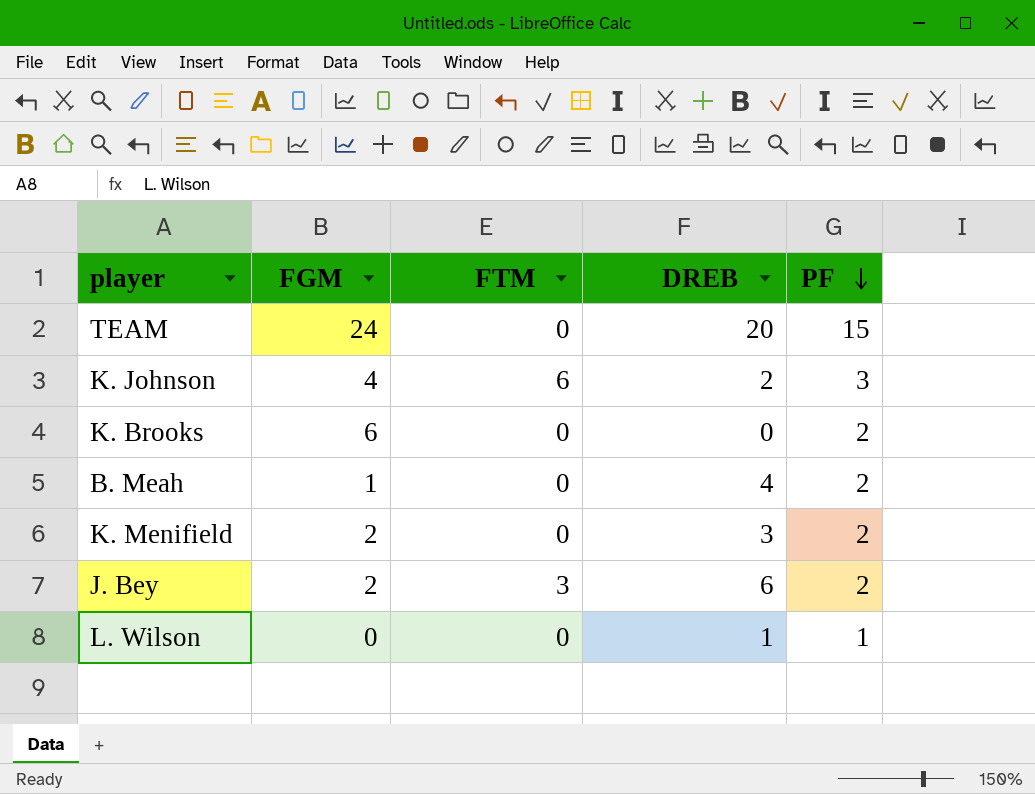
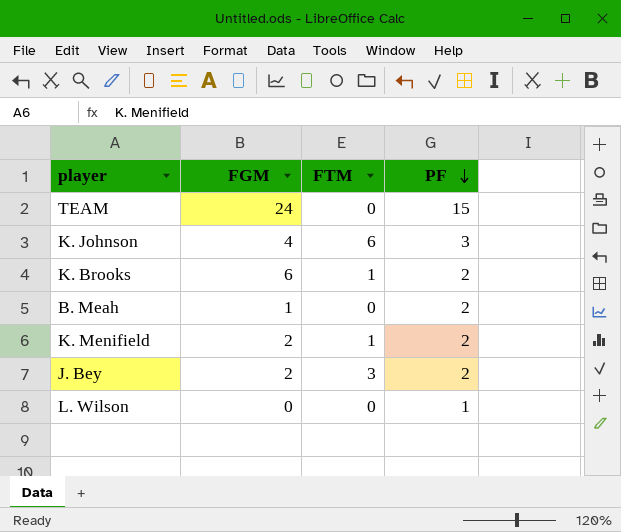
column DREB | position: 4 -> none
K. Brooks | FTM: 0 -> 1
K. Menifield | FTM: 0 -> 1

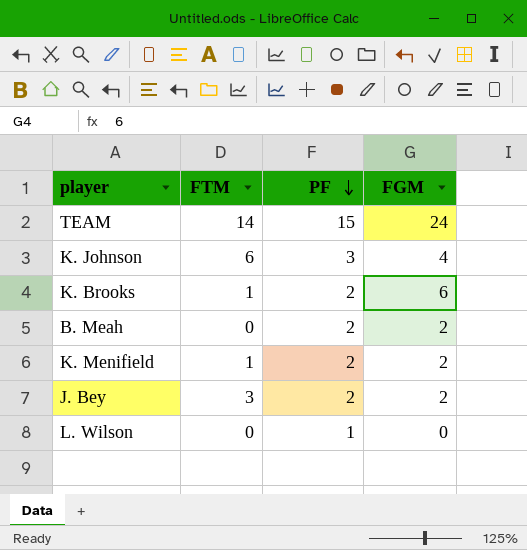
column FGM | position: 2 -> 4
TEAM | FTM: 0 -> 14
B. Meah | FGM: 1 -> 2

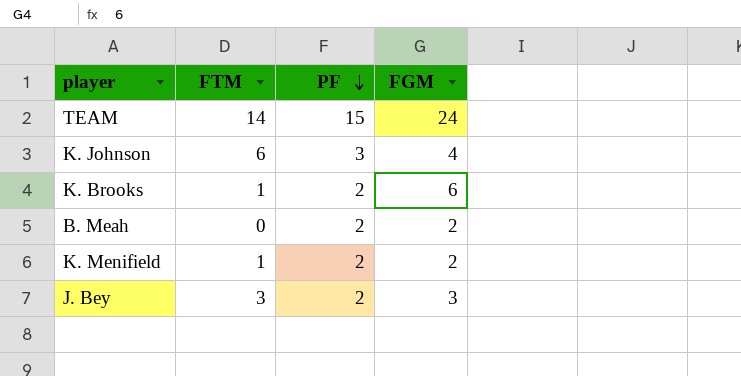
row L. Wilson: 0 | 1 | 0 -> none
J. Bey | FGM: 2 -> 3

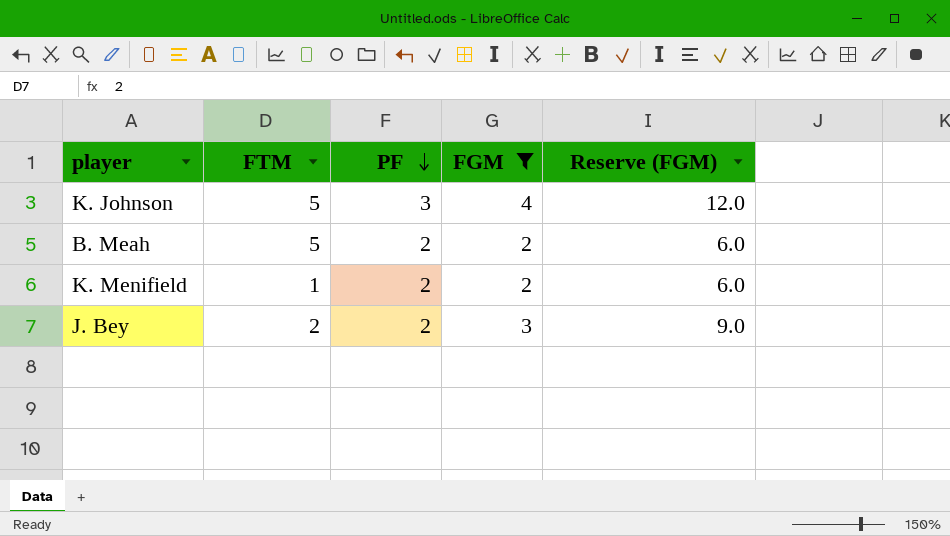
filter: none -> FGM <= 4
column Reserve (FGM) | formula: none -> [FGM] * 3
K. Johnson | FTM: 6 -> 5
B. Meah | FTM: 0 -> 5
J. Bey | FTM: 3 -> 2

